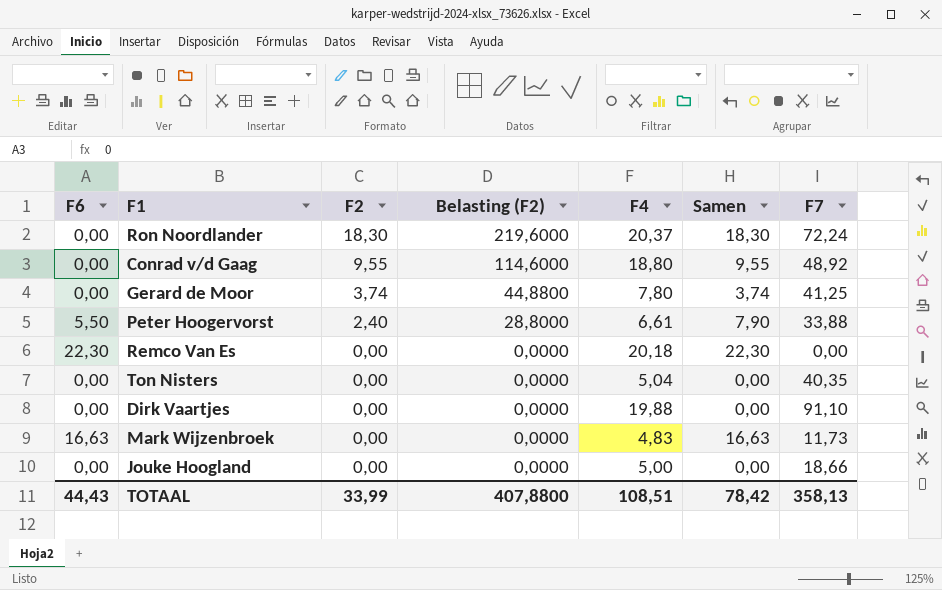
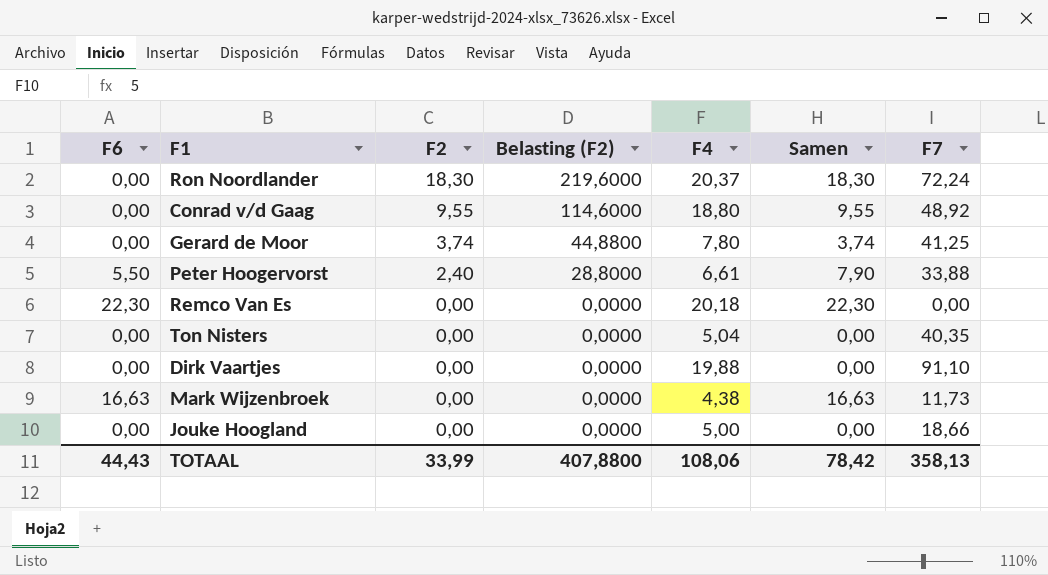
Mark Wijzenbroek | F4: 4,83 -> 4,38
TOTAAL | F4: 108,51 -> 108,06

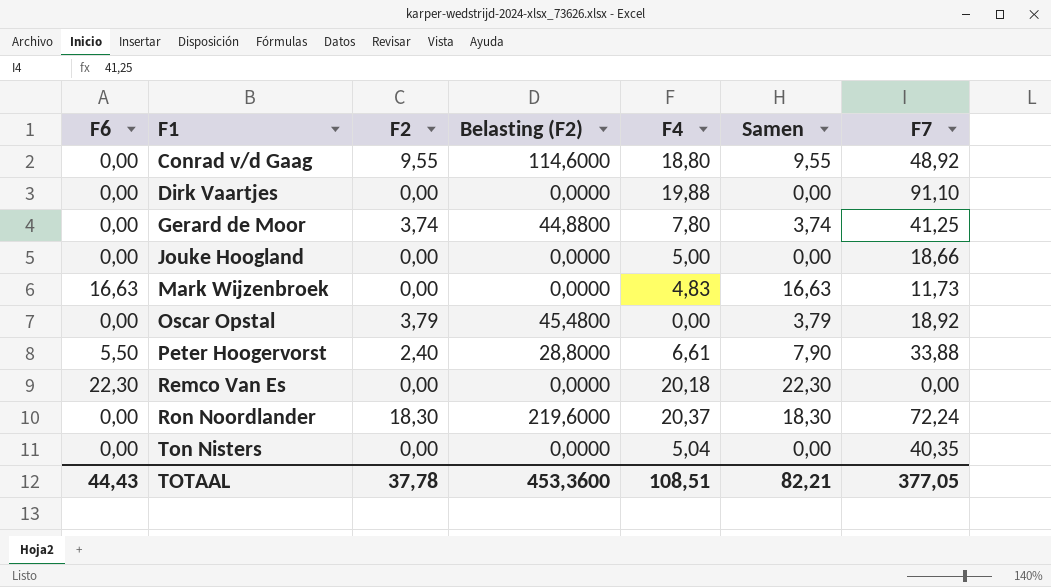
row order: F2 descending -> F1 ascending
Mark Wijzenbroek | F4: 4,38 -> 4,83
row Oscar Opstal: none -> 0,00 | 3,79 | 45,4800 | 0,00 | 3,79 | 18,92
TOTAAL | F2: 33,99 -> 37,78
TOTAAL | Belasting (F2): 407,8800 -> 453,3600
TOTAAL | F4: 108,06 -> 108,51
TOTAAL | Samen: 78,42 -> 82,21
TOTAAL | F7: 358,13 -> 377,05

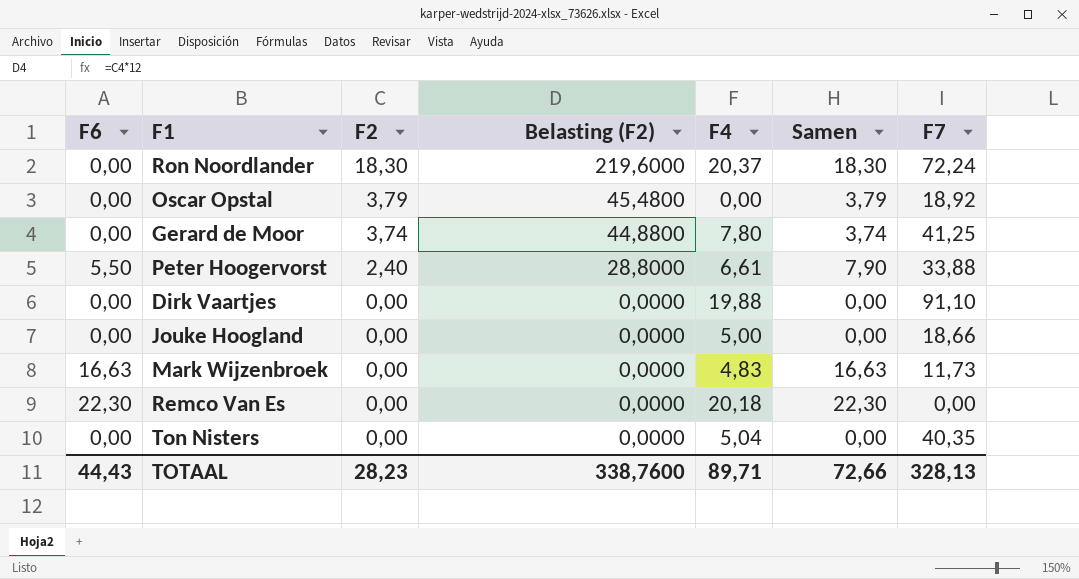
row order: F1 ascending -> F2 descending
row Conrad v/d Gaag: 0,00 | 9,55 | 114,6000 | 18,80 | 9,55 | 48,92 -> none
TOTAAL | F2: 37,78 -> 28,23
TOTAAL | Belasting (F2): 453,3600 -> 338,7600
TOTAAL | F4: 108,51 -> 89,71
TOTAAL | Samen: 82,21 -> 72,66
TOTAAL | F7: 377,05 -> 328,13

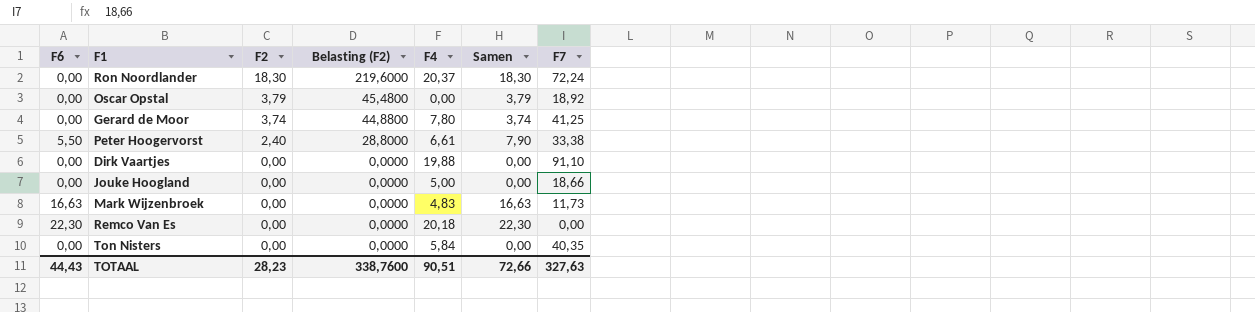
Peter Hoogervorst | F7: 33,88 -> 33,38
Ton Nisters | F4: 5,04 -> 5,84
TOTAAL | F4: 89,71 -> 90,51
TOTAAL | F7: 328,13 -> 327,63

